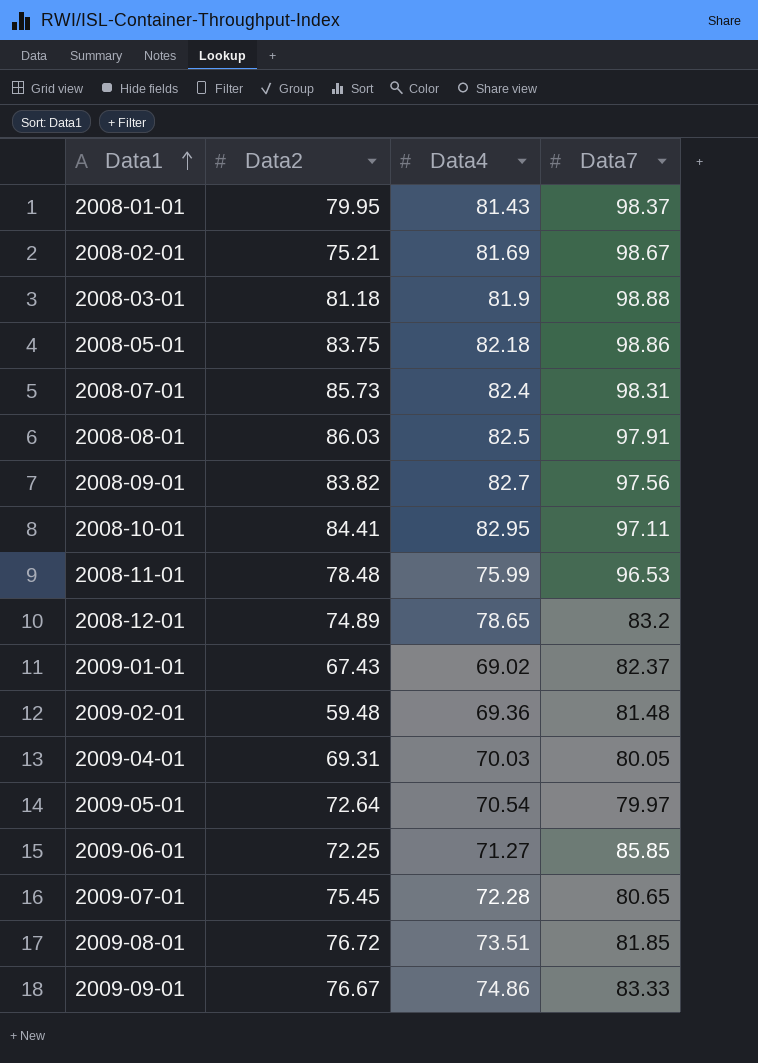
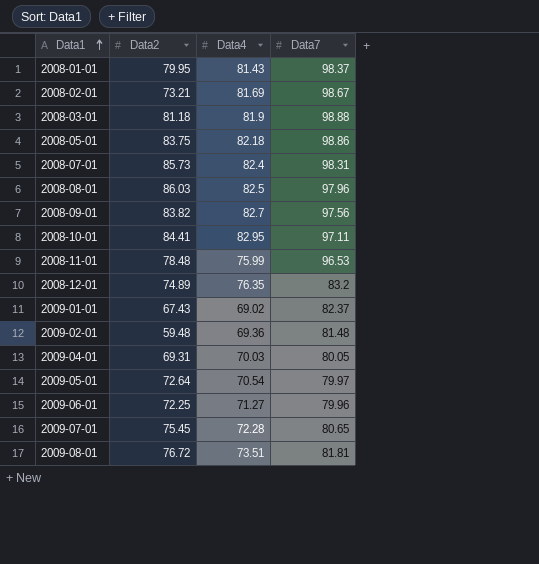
row 2009-09-01: 76.67 | 74.86 | 83.33 -> none
2008-02-01 | Data2: 75.21 -> 73.21
2008-08-01 | Data7: 97.91 -> 97.96
2008-12-01 | Data4: 78.65 -> 76.35
2009-06-01 | Data7: 85.85 -> 79.96
2009-08-01 | Data7: 81.85 -> 81.81

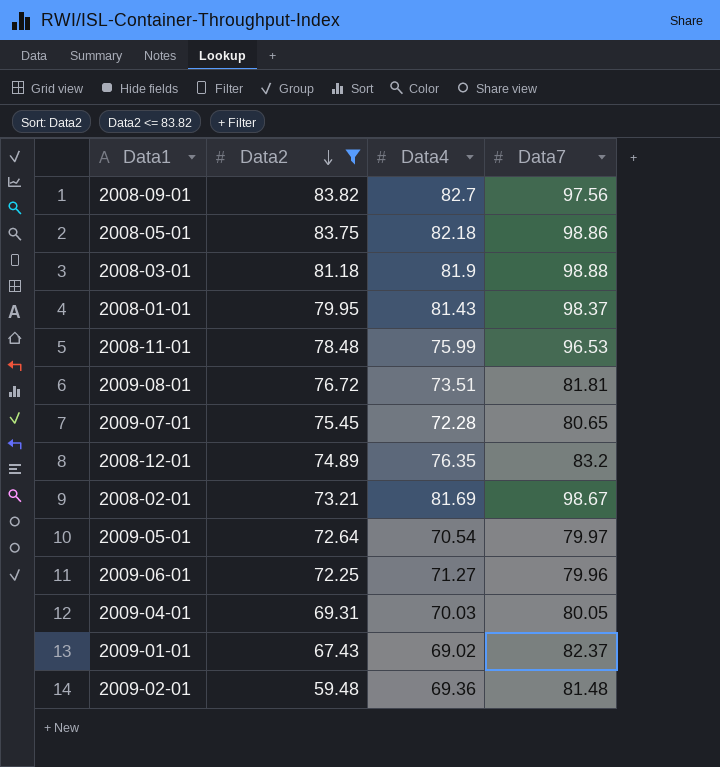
filter: none -> Data2 <= 83.82
row order: Data1 ascending -> Data2 descending

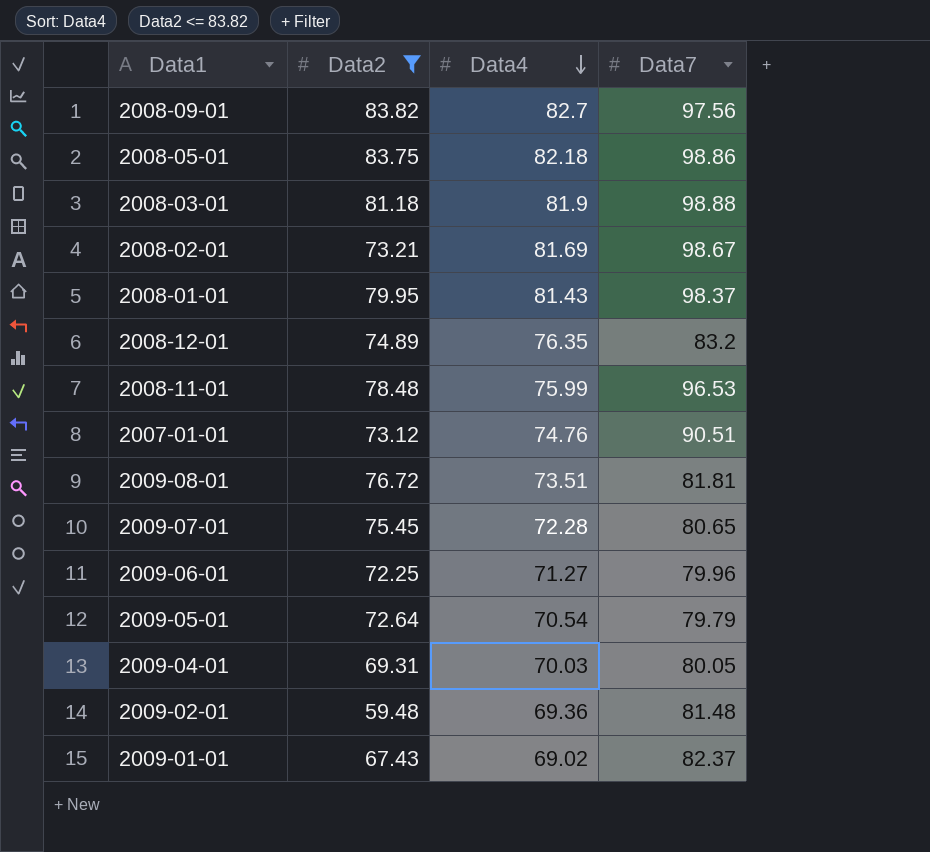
row order: Data2 descending -> Data4 descending
row 2007-01-01: none -> 73.12 | 74.76 | 90.51
2009-05-01 | Data7: 79.97 -> 79.79

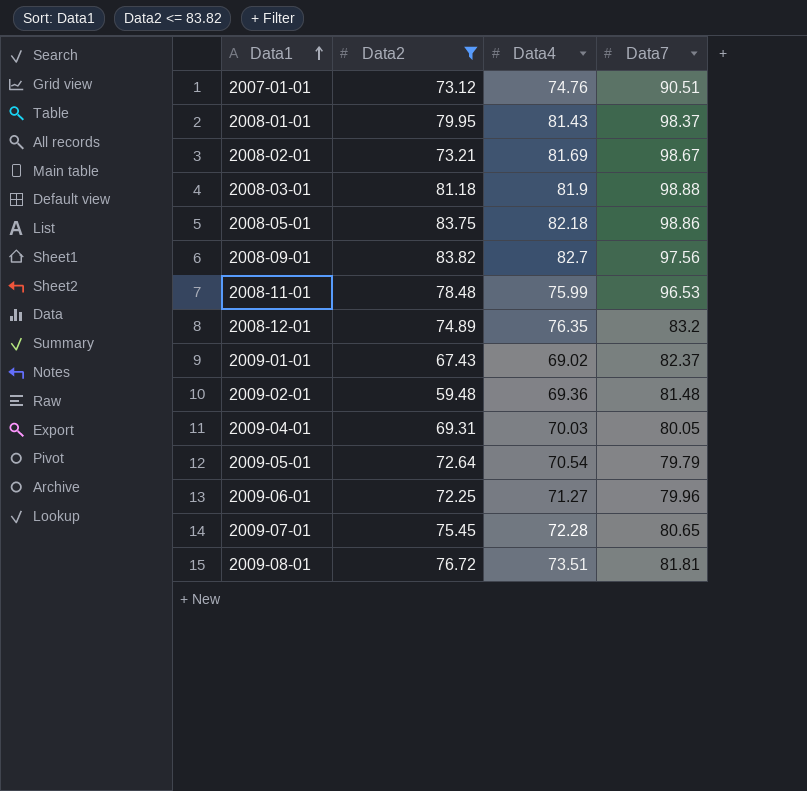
row order: Data4 descending -> Data1 ascending

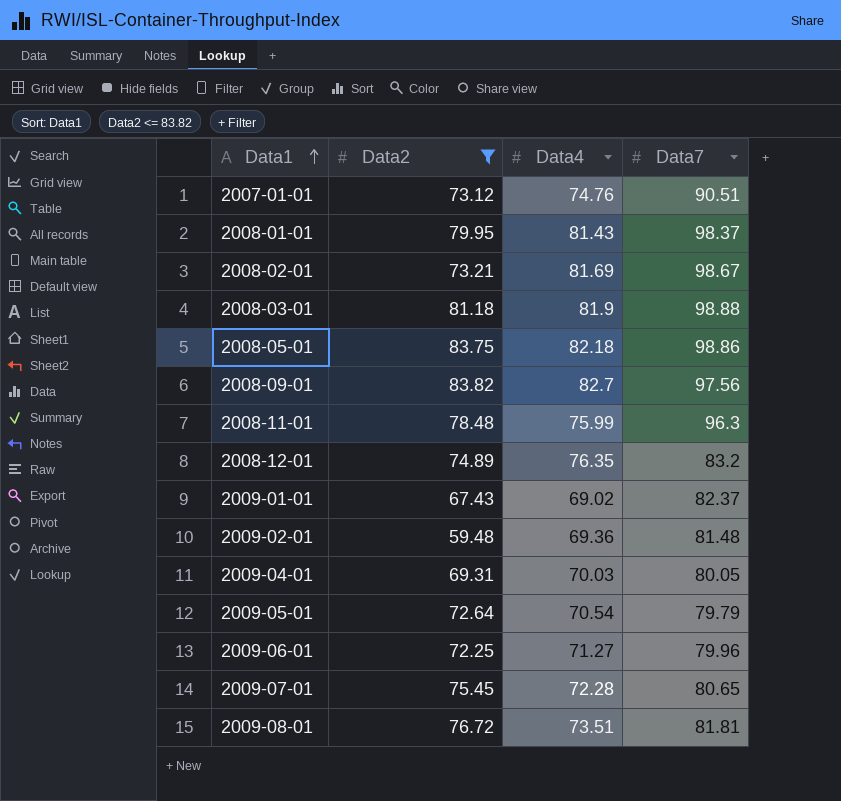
2008-11-01 | Data7: 96.53 -> 96.3

